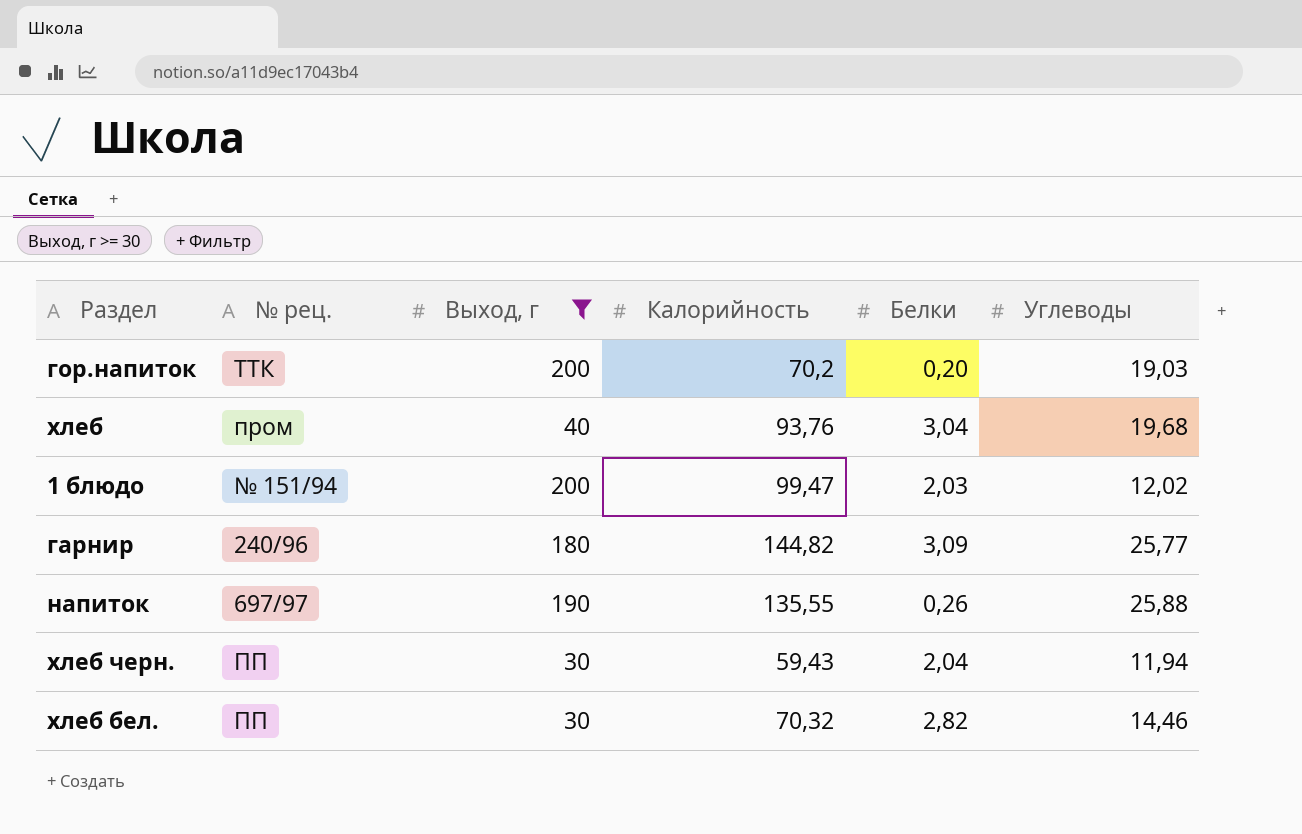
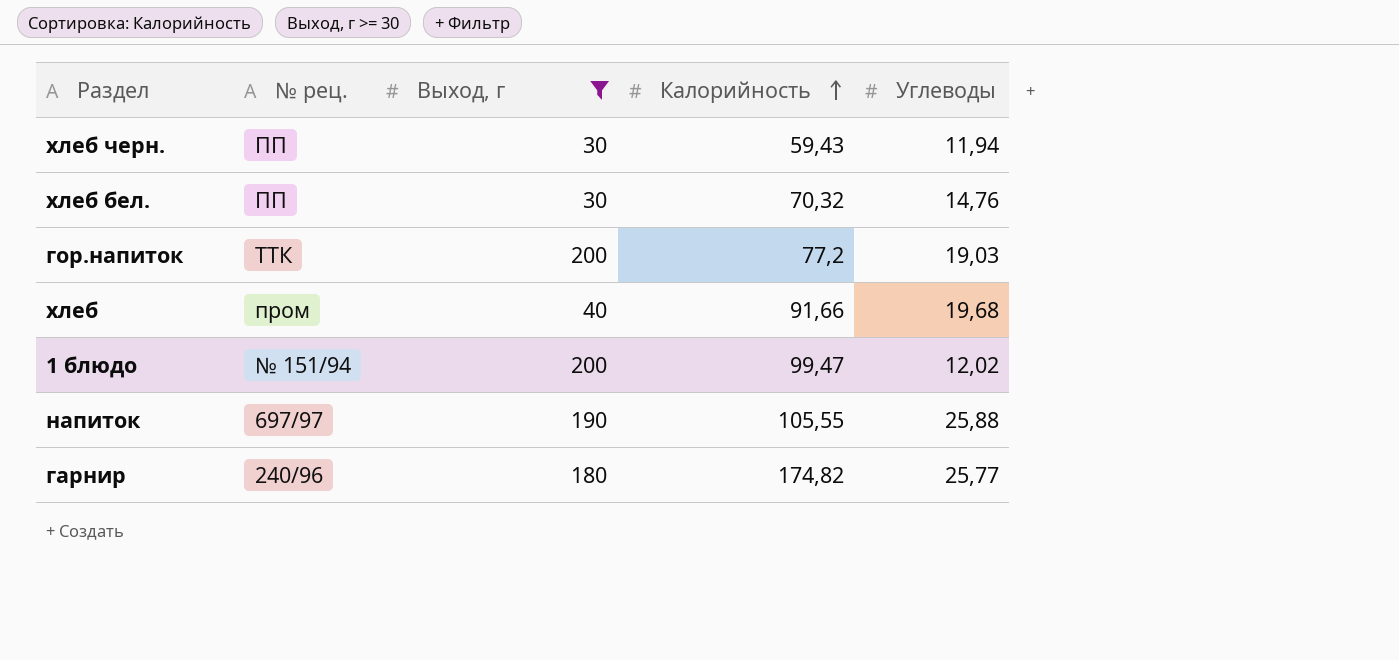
row order: none -> Калорийность ascending
column Белки | position: 5 -> none
хлеб бел. | Углеводы: 14,46 -> 14,76
гор.напиток | Калорийность: 70,2 -> 77,2
хлеб | Калорийность: 93,76 -> 91,66
напиток | Калорийность: 135,55 -> 105,55
гарнир | Калорийность: 144,82 -> 174,82

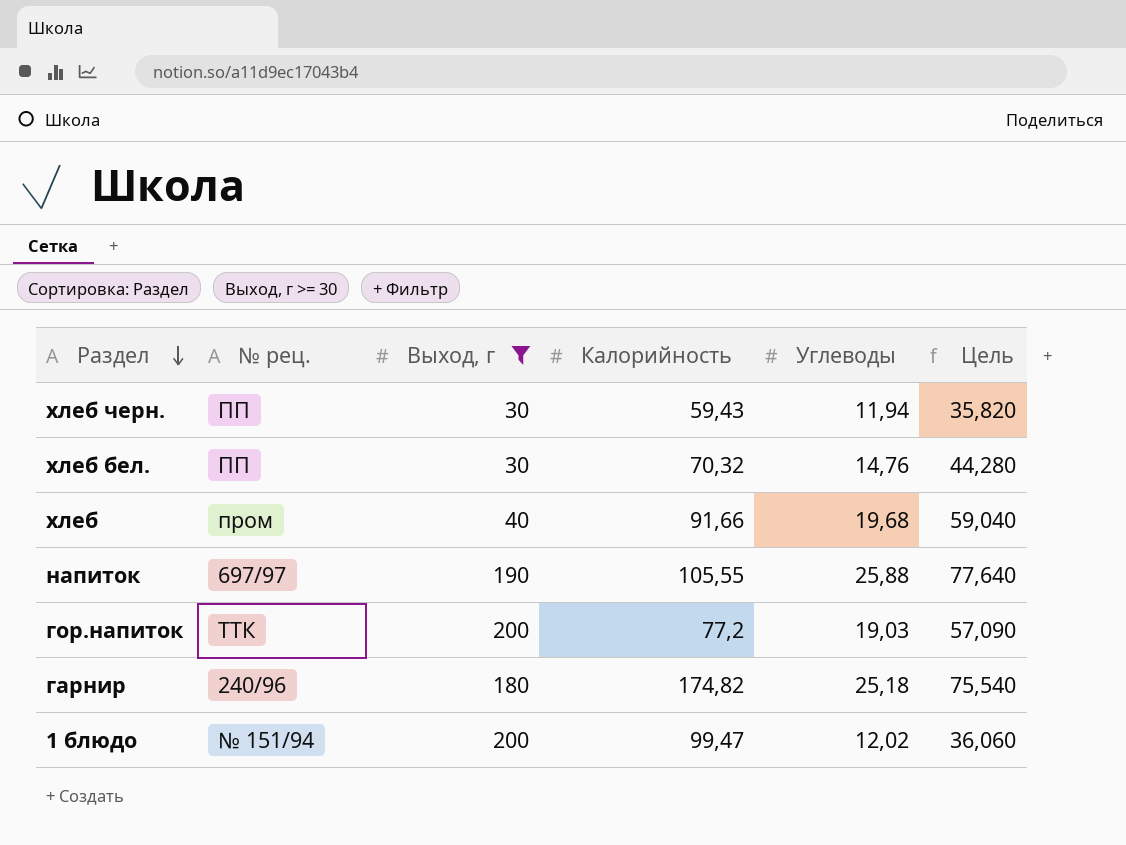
row order: Калорийность ascending -> Раздел descending
column Цель | formula: none -> [Углеводы] * 3
гарнир | Углеводы: 25,77 -> 25,18

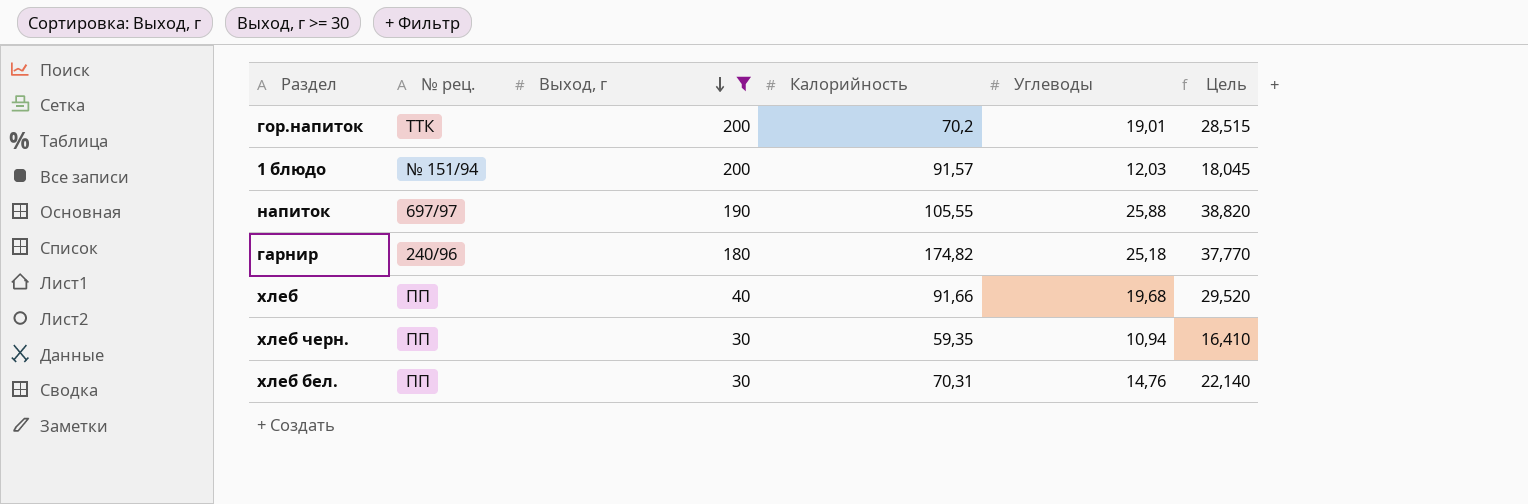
row order: Раздел descending -> Выход, г descending
column Цель | formula: [Углеводы] * 3 -> [Углеводы] * 1,5
гор.напиток | Калорийность: 77,2 -> 70,2
гор.напиток | Углеводы: 19,03 -> 19,01
1 блюдо | Калорийность: 99,47 -> 91,57
1 блюдо | Углеводы: 12,02 -> 12,03
хлеб | № рец.: пром -> ПП
хлеб черн. | Калорийность: 59,43 -> 59,35
хлеб черн. | Углеводы: 11,94 -> 10,94
хлеб бел. | Калорийность: 70,32 -> 70,31

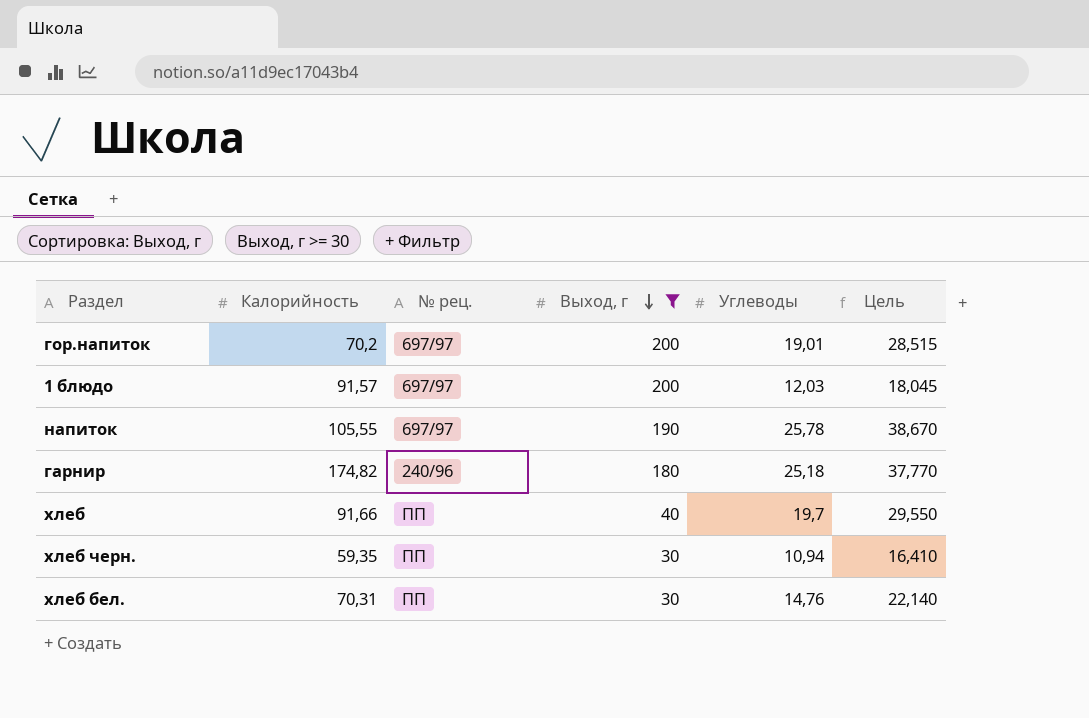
column Калорийность | position: 4 -> 2
гор.напиток | № рец.: ТТК -> 697/97
1 блюдо | № рец.: № 151/94 -> 697/97
напиток | Углеводы: 25,88 -> 25,78
напиток | Цель: 38,820 -> 38,670
хлеб | Углеводы: 19,68 -> 19,7
хлеб | Цель: 29,520 -> 29,550

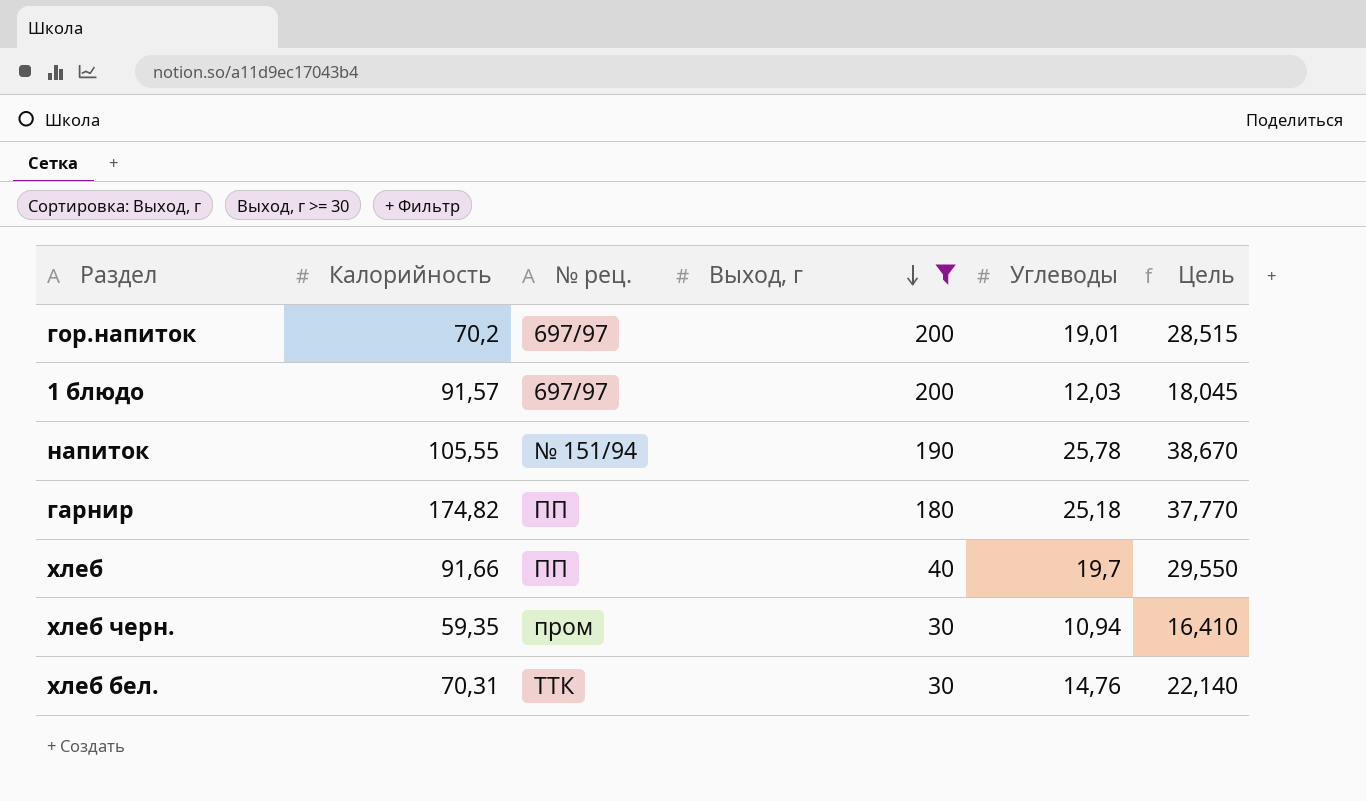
напиток | № рец.: 697/97 -> № 151/94
гарнир | № рец.: 240/96 -> ПП
хлеб черн. | № рец.: ПП -> пром
хлеб бел. | № рец.: ПП -> ТТК

